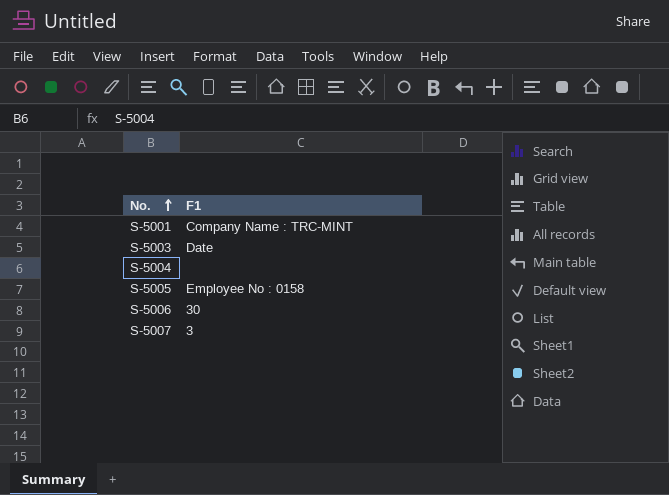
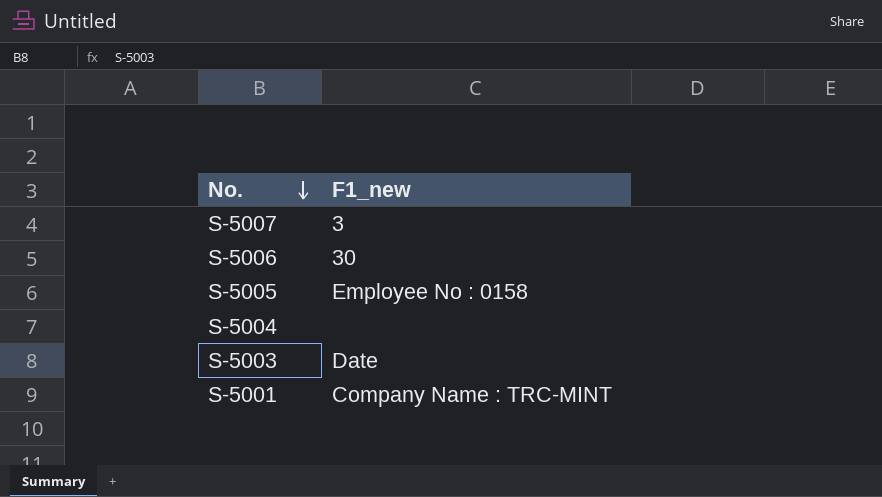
row order: No. ascending -> No. descending
column name: F1 -> F1_new

